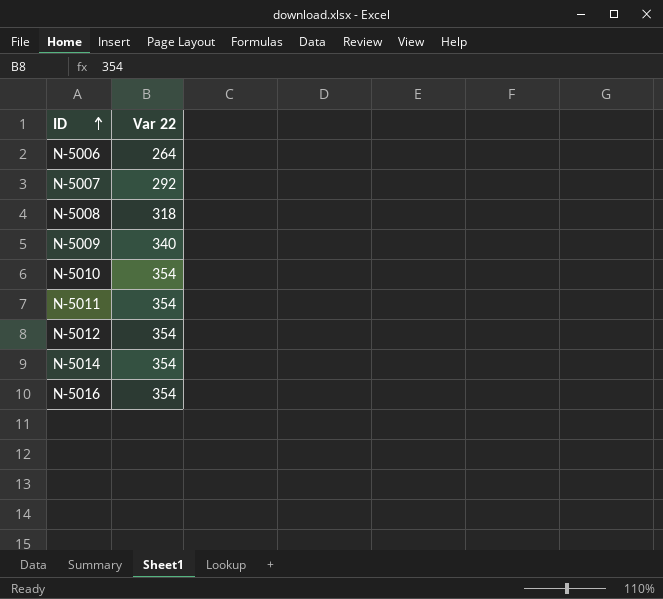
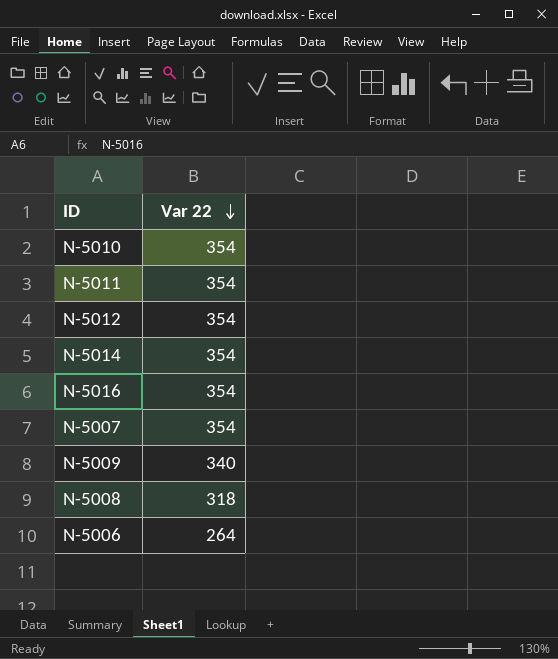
row order: ID ascending -> Var 22 descending
N-5007 | Var 22: 292 -> 354

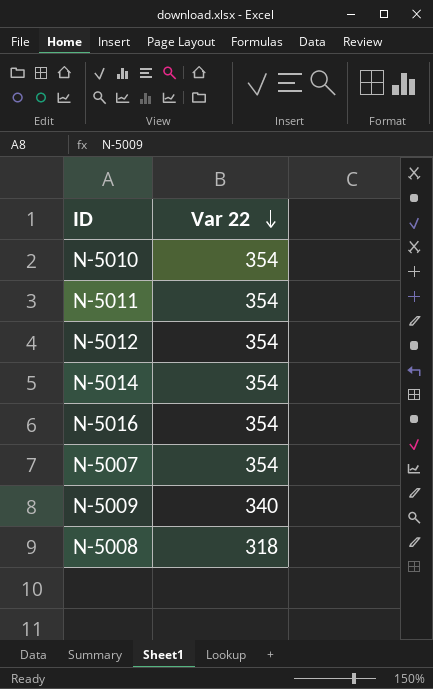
row N-5006: 264 -> none

